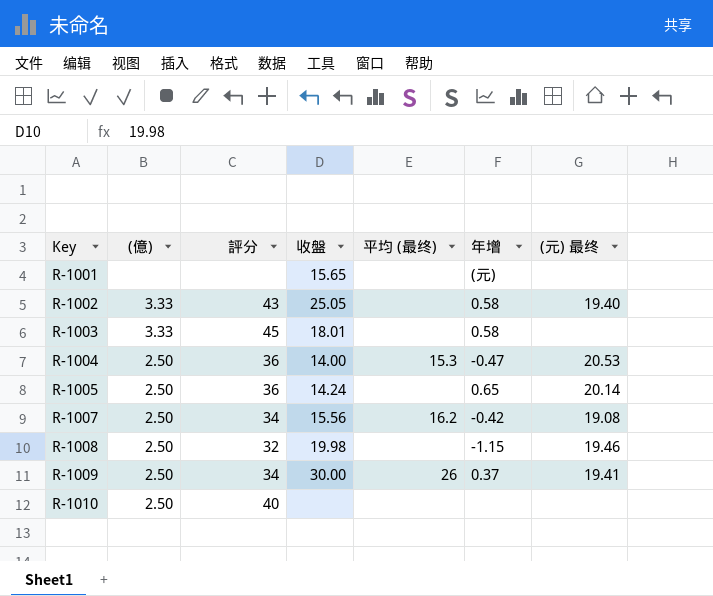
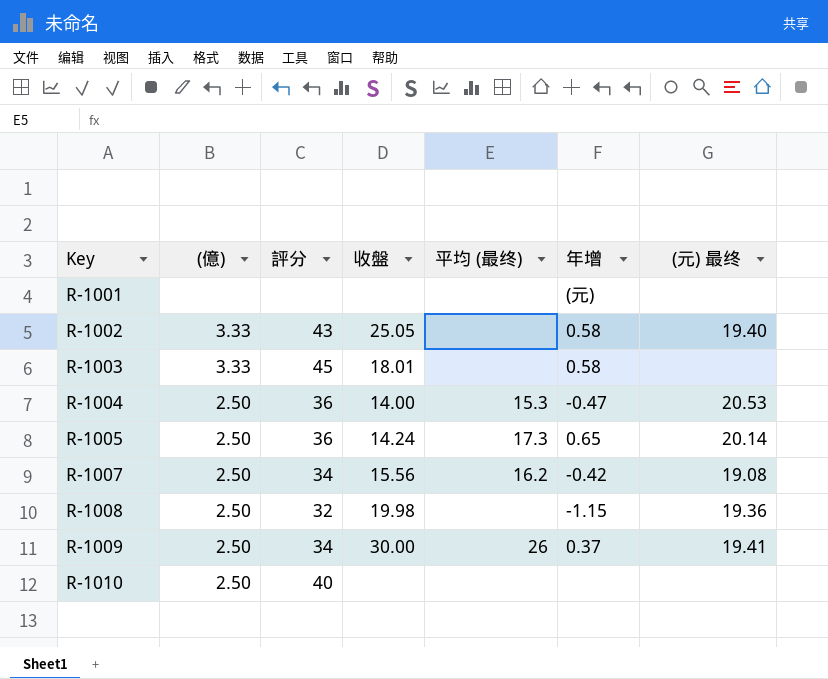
R-1001 | 收盤: 15.65 -> none
R-1005 | 平均 (最终): none -> 17.3
R-1008 | (元) 最终: 19.46 -> 19.36

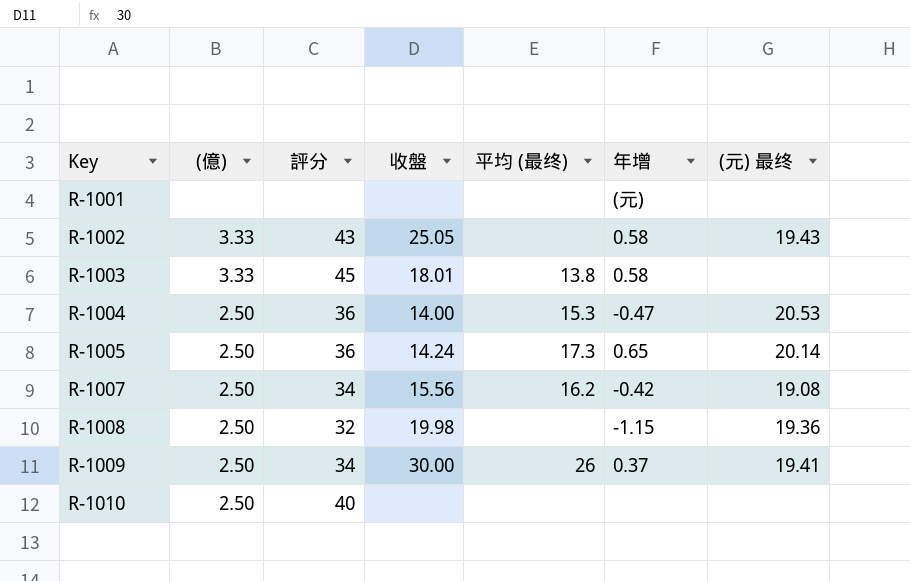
R-1002 | (元) 最终: 19.40 -> 19.43
R-1003 | 平均 (最终): none -> 13.8

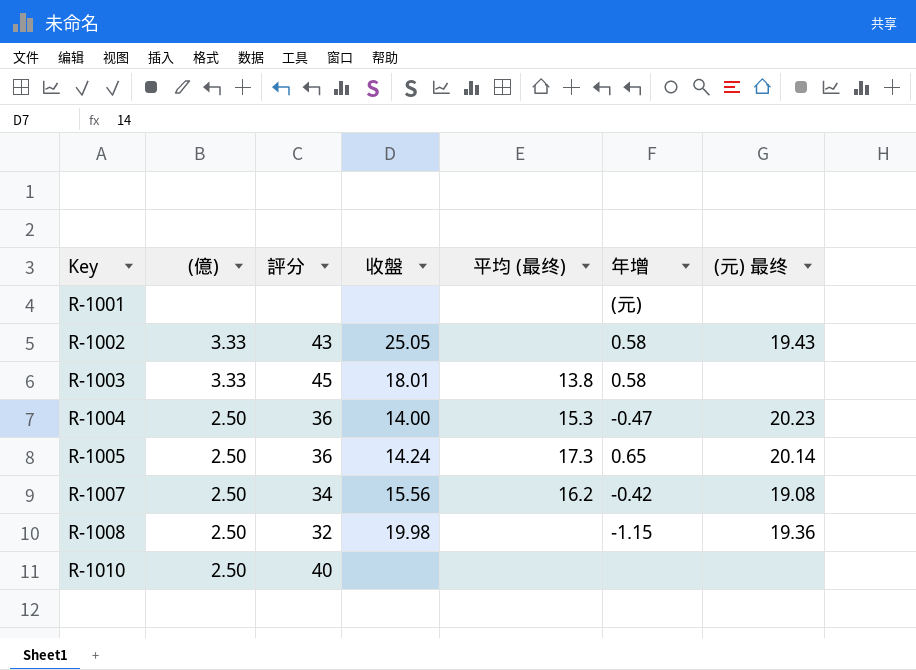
row R-1009: 2.50 | 34 | 30.00 | 26 | 0.37 | 19.41 -> none
R-1004 | (元) 最终: 20.53 -> 20.23

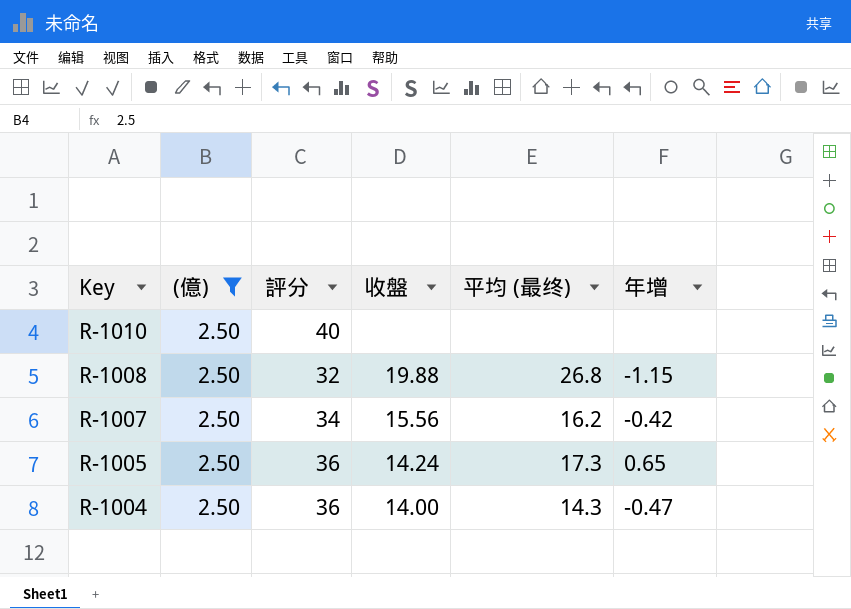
filter: none -> (億) = 2.50
row order: Key ascending -> Key descending
column (元) 最终 | position: 7 -> none
R-1008 | 收盤: 19.98 -> 19.88
R-1008 | 平均 (最终): none -> 26.8
R-1004 | 平均 (最终): 15.3 -> 14.3

